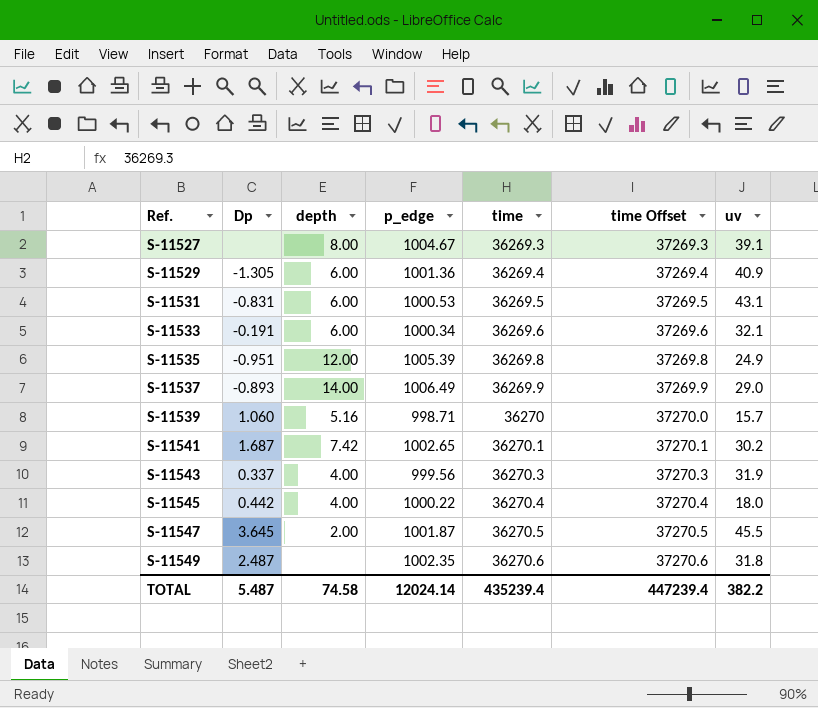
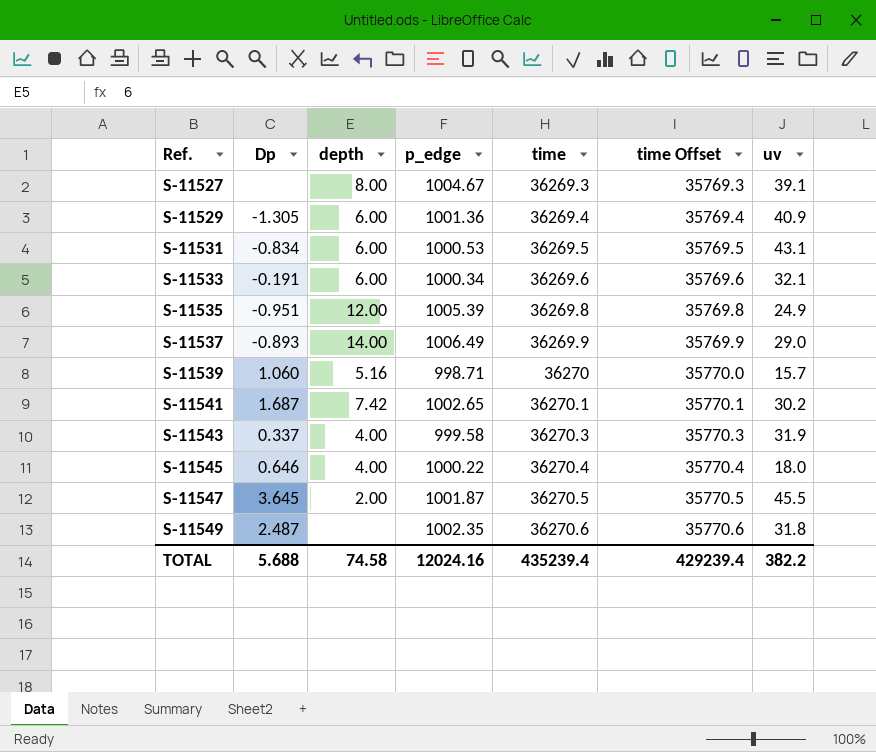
column time Offset | formula: [time] + 1000 -> [time] - 500
S-11531 | Dp: -0.831 -> -0.834
S-11543 | p_edge: 999.56 -> 999.58
S-11545 | Dp: 0.442 -> 0.646
TOTAL | Dp: 5.487 -> 5.688
TOTAL | p_edge: 12024.14 -> 12024.16
TOTAL | time Offset: 447239.4 -> 429239.4

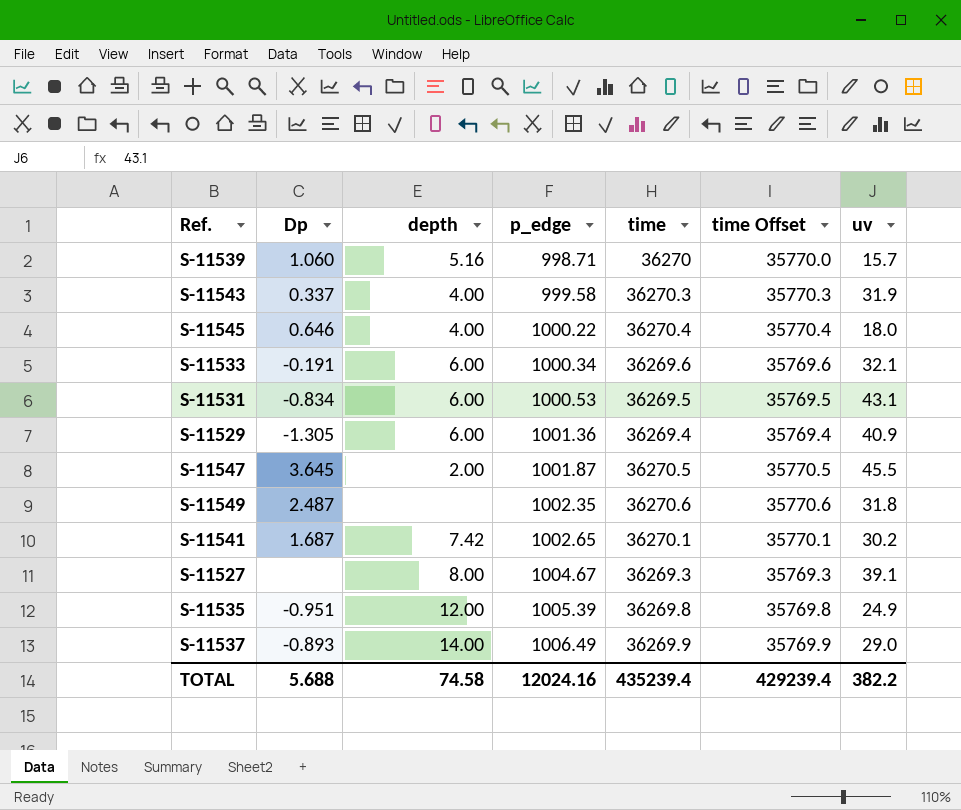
row order: Ref. ascending -> p_edge ascending

